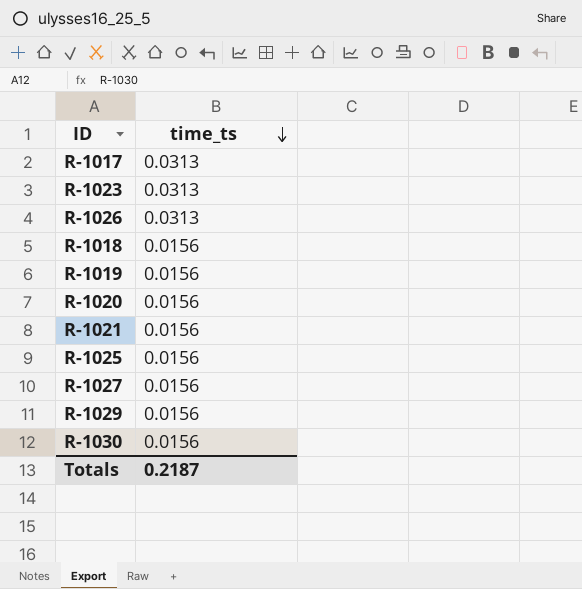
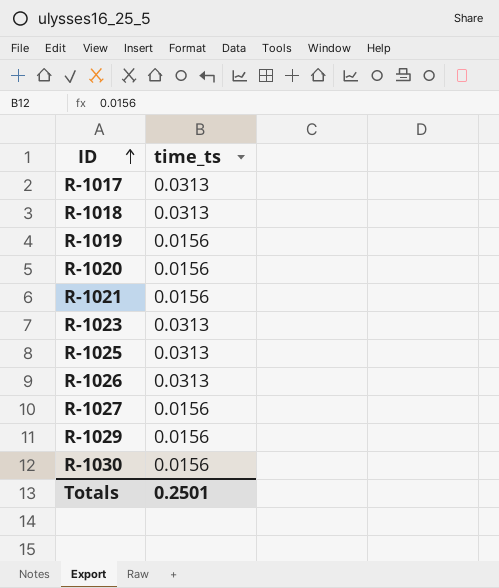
row order: time_ts descending -> ID ascending
R-1018 | time_ts: 0.0156 -> 0.0313
R-1025 | time_ts: 0.0156 -> 0.0313
Totals | time_ts: 0.2187 -> 0.2501

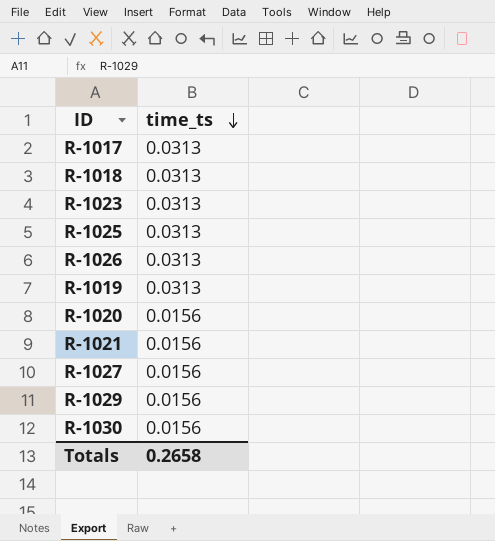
row order: ID ascending -> time_ts descending
R-1019 | time_ts: 0.0156 -> 0.0313
Totals | time_ts: 0.2501 -> 0.2658

